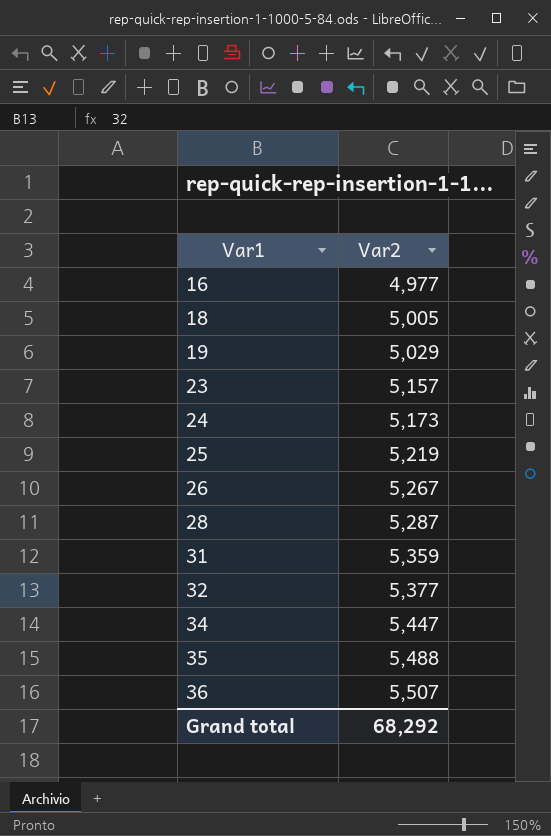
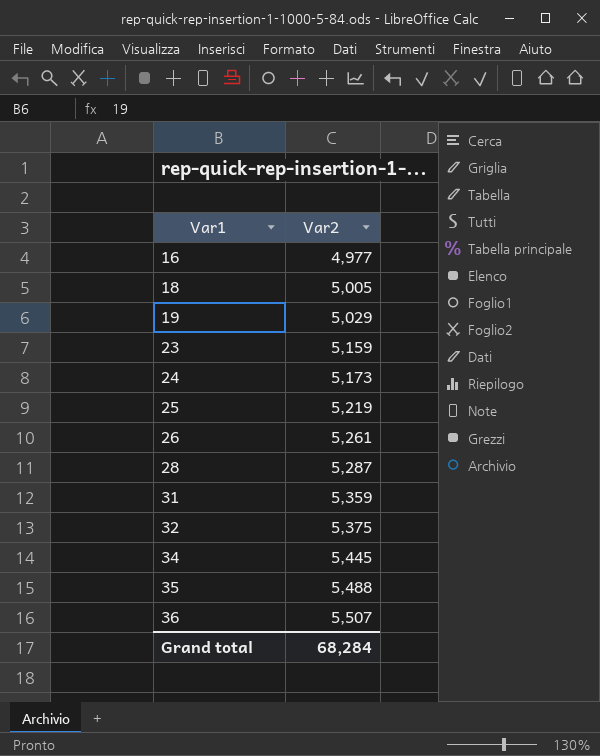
23 | Var2: 5,157 -> 5,159
26 | Var2: 5,267 -> 5,261
32 | Var2: 5,377 -> 5,375
34 | Var2: 5,447 -> 5,445
Grand total | Var2: 68,292 -> 68,284

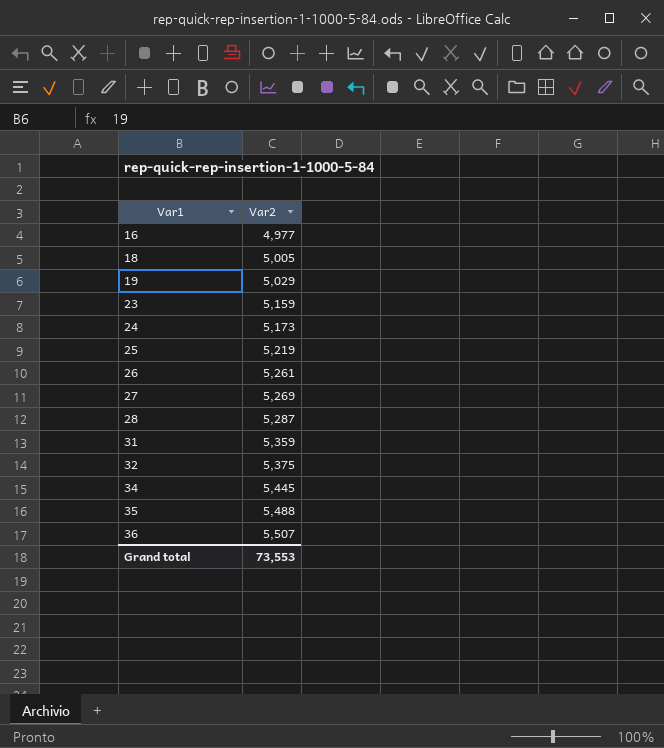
row 27: none -> 5,269
Grand total | Var2: 68,284 -> 73,553

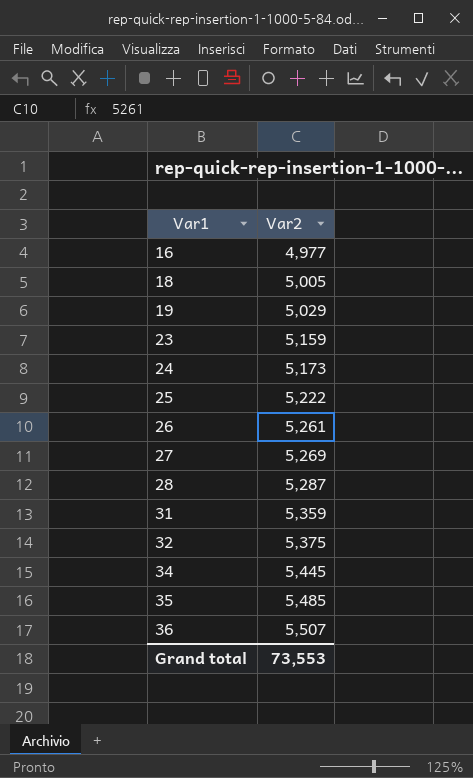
25 | Var2: 5,219 -> 5,222
35 | Var2: 5,488 -> 5,485

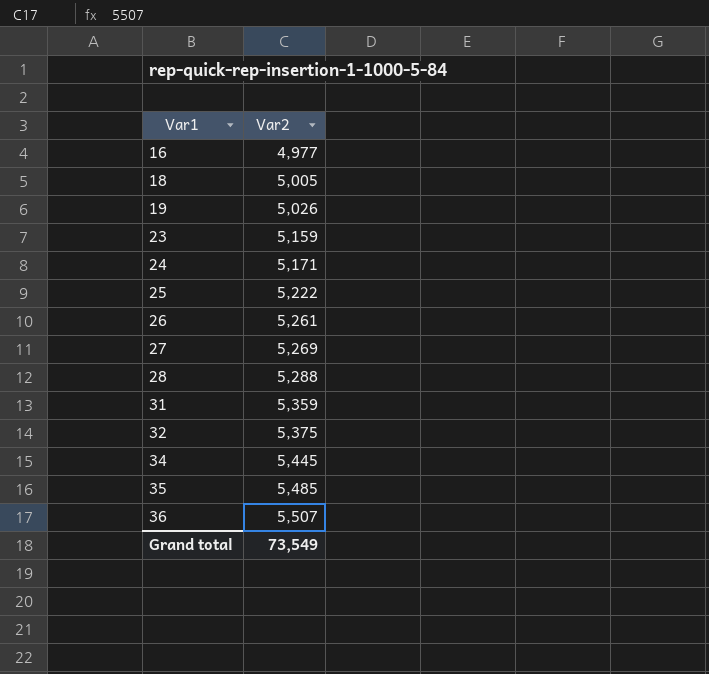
19 | Var2: 5,029 -> 5,026
24 | Var2: 5,173 -> 5,171
28 | Var2: 5,287 -> 5,288
Grand total | Var2: 73,553 -> 73,549

